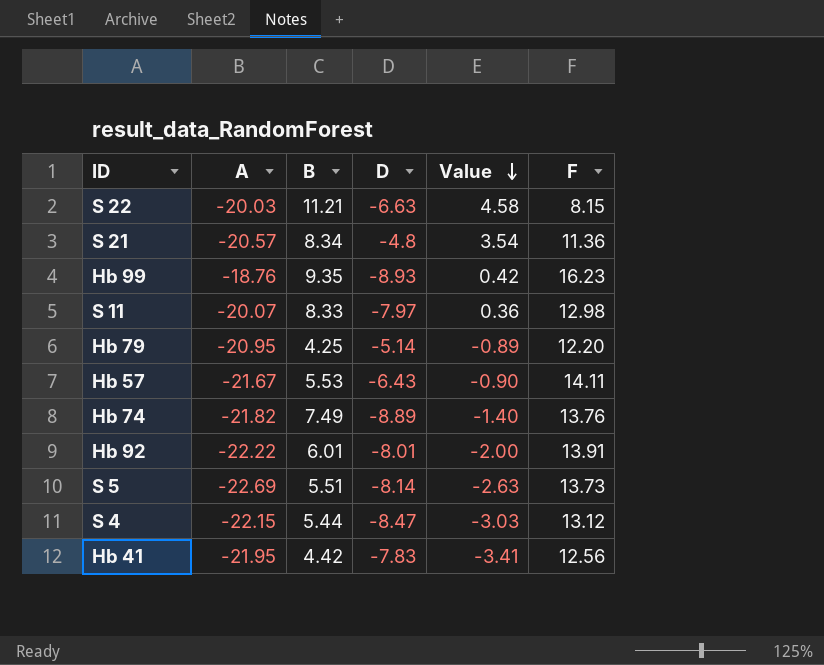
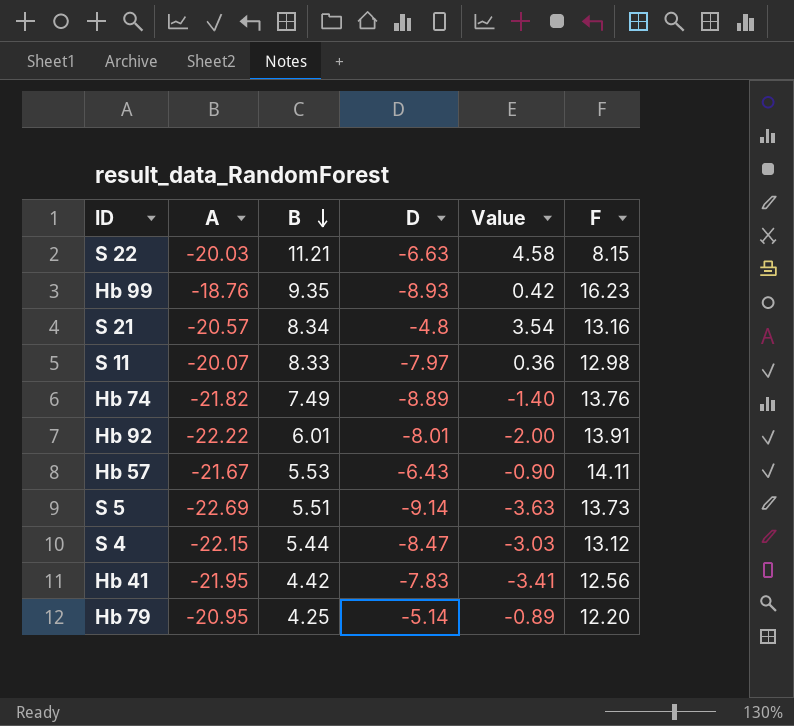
row order: Value descending -> B descending
S 21 | F: 11.36 -> 13.16
S 5 | D: -8.14 -> -9.14
S 5 | Value: -2.63 -> -3.63

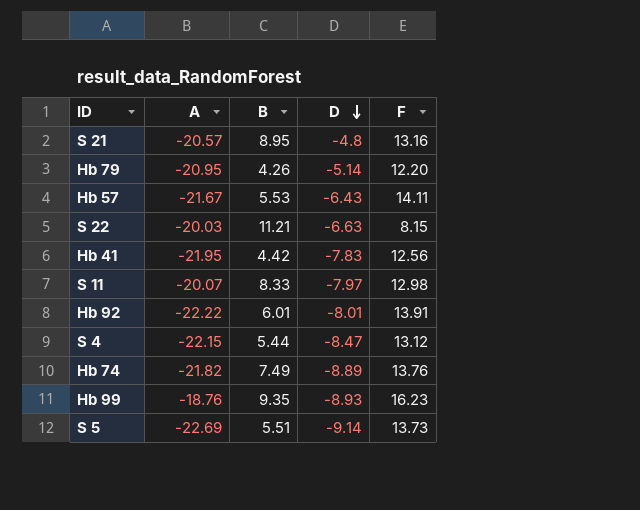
row order: B descending -> D descending
column Value | formula: [B] + [D] -> none
S 21 | B: 8.34 -> 8.95
Hb 79 | B: 4.25 -> 4.26

